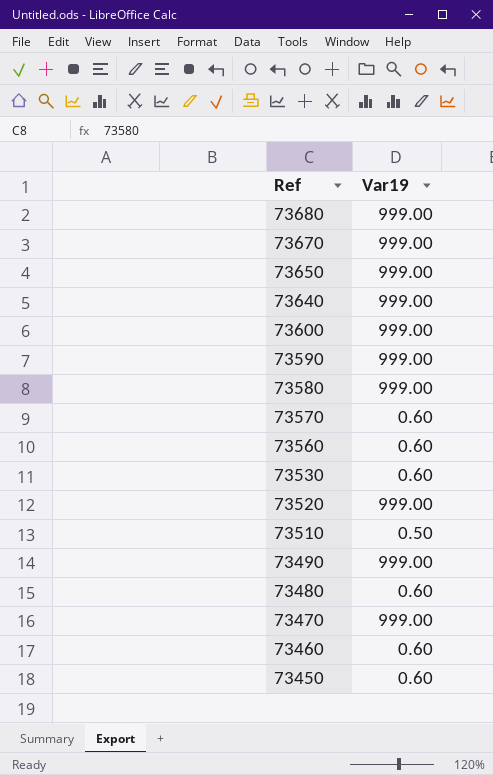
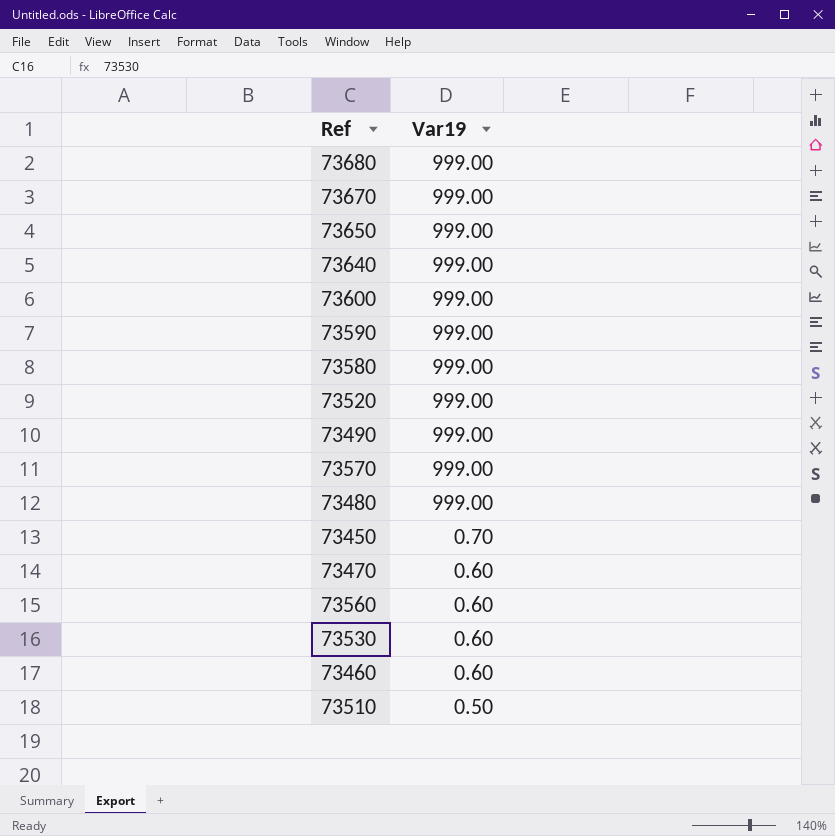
row order: Ref descending -> Var19 descending
73570 | Var19: 0.60 -> 999.00
73480 | Var19: 0.60 -> 999.00
73450 | Var19: 0.60 -> 0.70
73470 | Var19: 999.00 -> 0.60

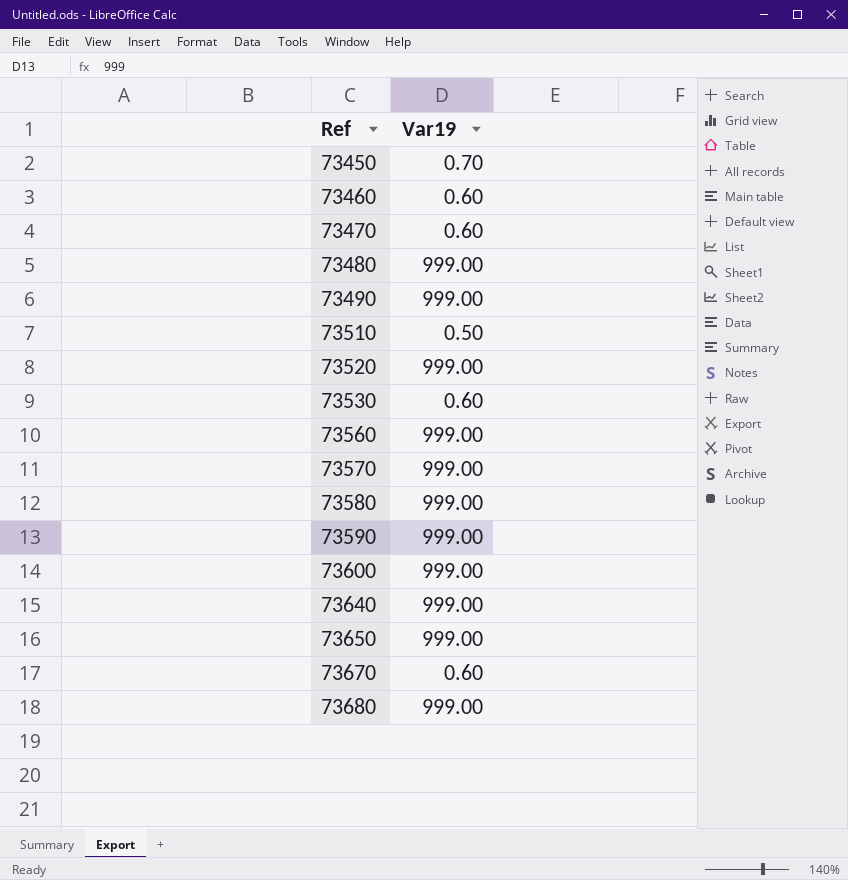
row order: Var19 descending -> Ref ascending
73560 | Var19: 0.60 -> 999.00
73670 | Var19: 999.00 -> 0.60

